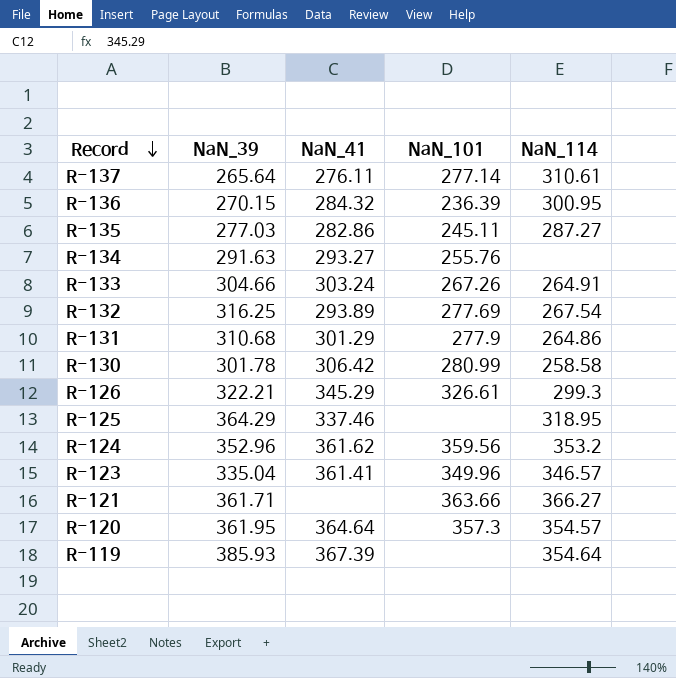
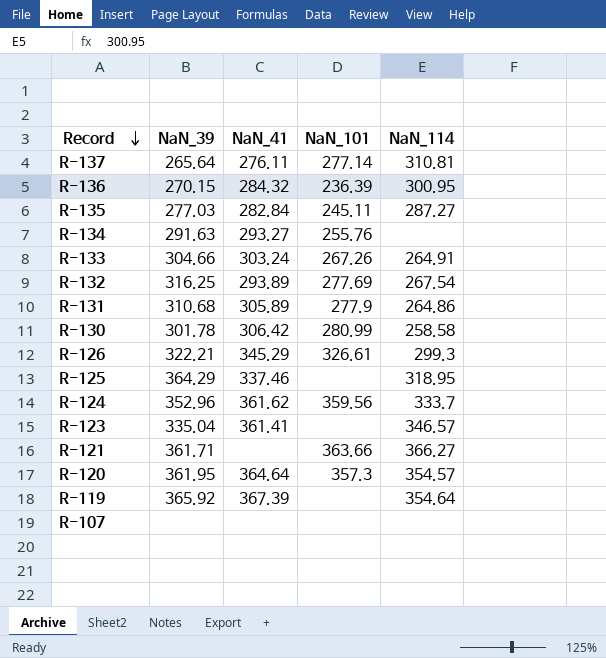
R-137 | NaN_114: 310.61 -> 310.81
R-135 | NaN_41: 282.86 -> 282.84
R-131 | NaN_41: 301.29 -> 305.89
R-124 | NaN_114: 353.2 -> 333.7
R-123 | NaN_101: 349.96 -> none
R-119 | NaN_39: 385.93 -> 365.92
row R-107: none -> none | none | none | none

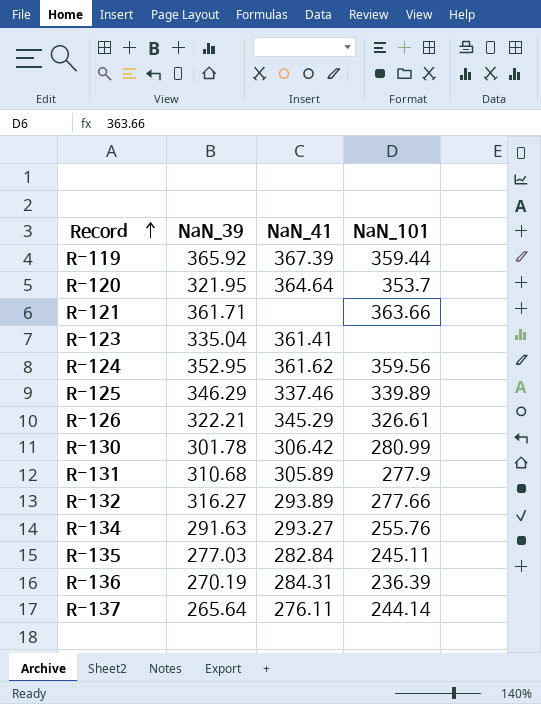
row order: Record descending -> Record ascending
column NaN_114 | position: 5 -> none
row R-133: 304.66 | 303.24 | 267.26 | 264.91 -> none
row R-107: none | none | none | none -> none
R-119 | NaN_101: none -> 359.44
R-120 | NaN_39: 361.95 -> 321.95
R-120 | NaN_101: 357.3 -> 353.7
R-124 | NaN_39: 352.96 -> 352.95
R-125 | NaN_39: 364.29 -> 346.29
R-125 | NaN_101: none -> 339.89
R-132 | NaN_39: 316.25 -> 316.27
R-132 | NaN_101: 277.69 -> 277.66
R-136 | NaN_39: 270.15 -> 270.19
R-136 | NaN_41: 284.32 -> 284.31
R-137 | NaN_101: 277.14 -> 244.14

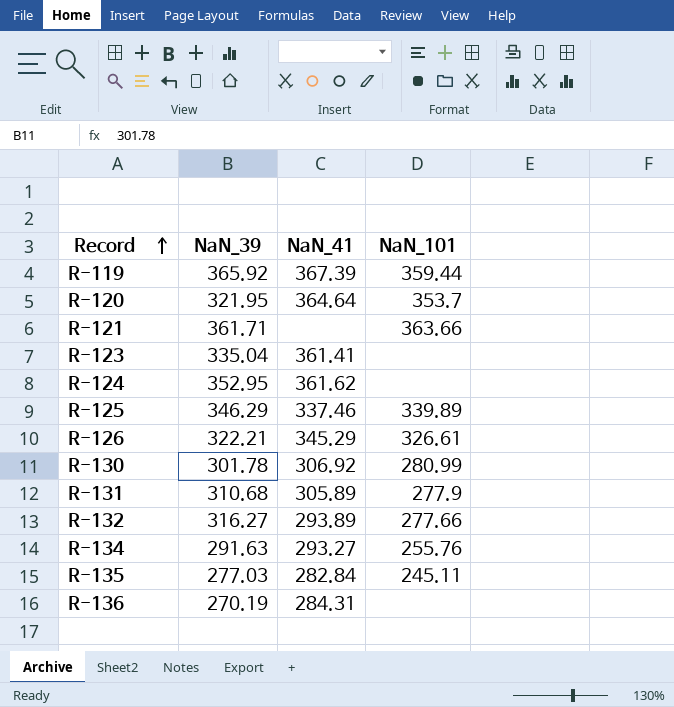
row R-137: 265.64 | 276.11 | 244.14 -> none
R-124 | NaN_101: 359.56 -> none
R-130 | NaN_41: 306.42 -> 306.92
R-136 | NaN_101: 236.39 -> none

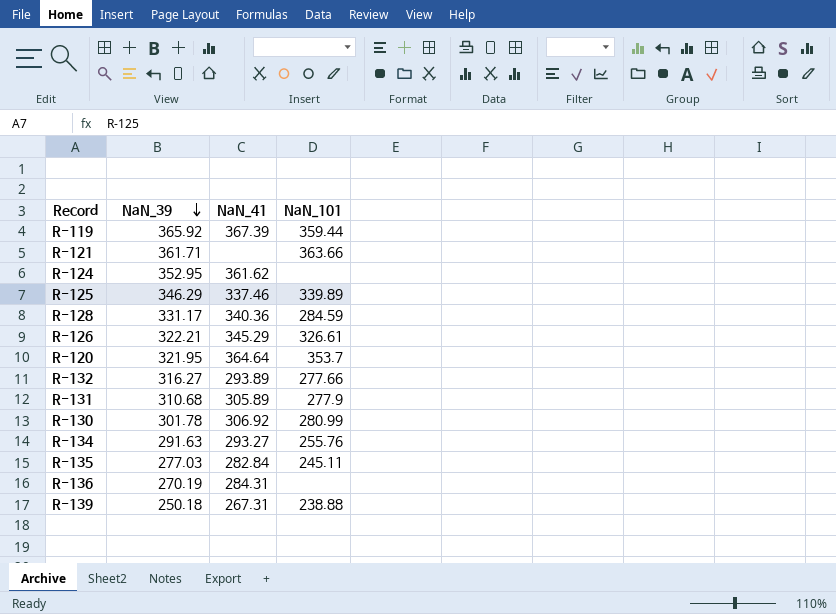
row order: Record ascending -> NaN_39 descending
row R-123: 335.04 | 361.41 | none -> none
row R-128: none -> 331.17 | 340.36 | 284.59
row R-139: none -> 250.18 | 267.31 | 238.88

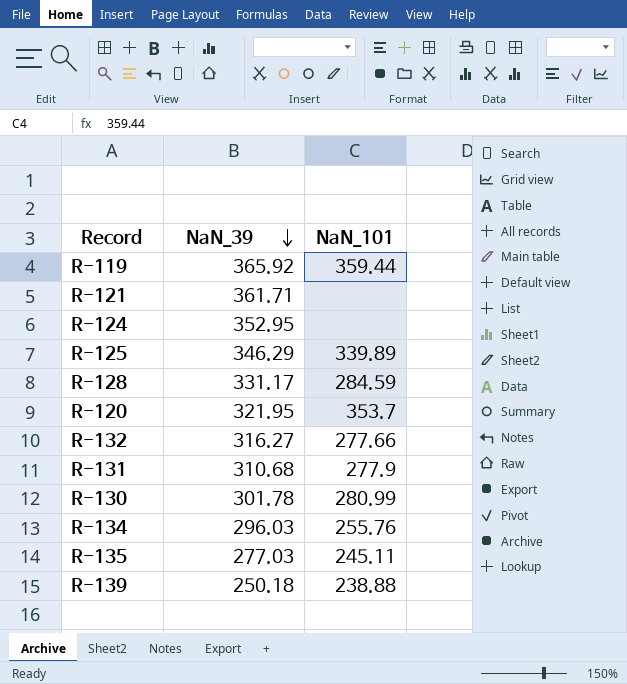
column NaN_41 | position: 3 -> none
row R-126: 322.21 | 345.29 | 326.61 -> none
row R-136: 270.19 | 284.31 | none -> none
R-121 | NaN_101: 363.66 -> none
R-134 | NaN_39: 291.63 -> 296.03

